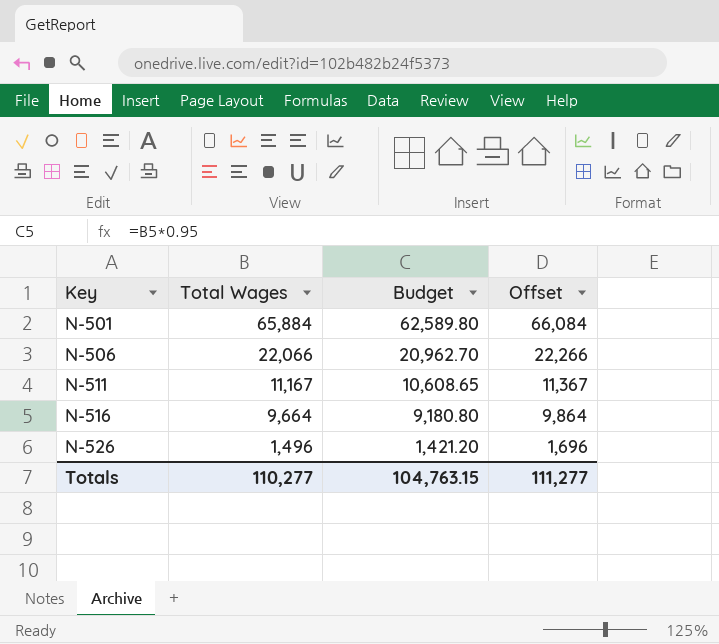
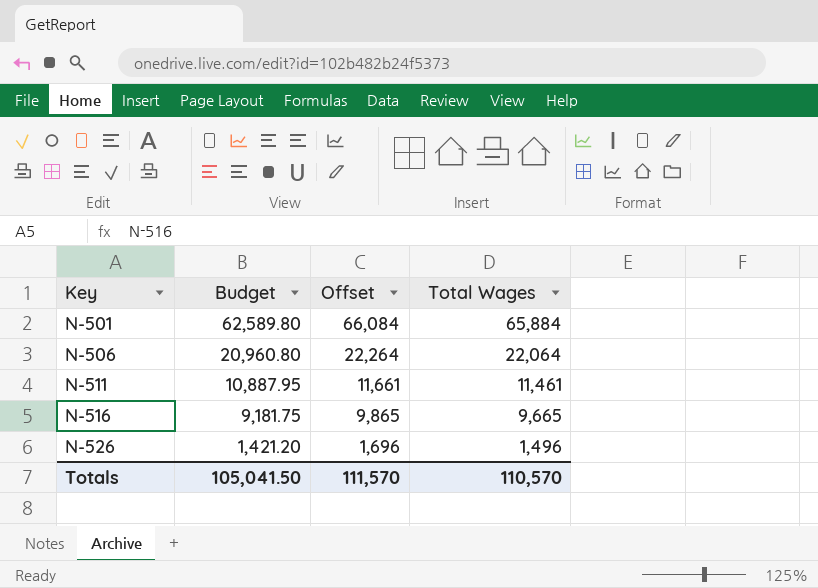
column Total Wages | position: 2 -> 4
N-506 | Budget: 20,962.70 -> 20,960.80
N-506 | Offset: 22,266 -> 22,264
N-506 | Total Wages: 22,066 -> 22,064
N-511 | Budget: 10,608.65 -> 10,887.95
N-511 | Offset: 11,367 -> 11,661
N-511 | Total Wages: 11,167 -> 11,461
N-516 | Budget: 9,180.80 -> 9,181.75
N-516 | Offset: 9,864 -> 9,865
N-516 | Total Wages: 9,664 -> 9,665
Totals | Budget: 104,763.15 -> 105,041.50
Totals | Offset: 111,277 -> 111,570
Totals | Total Wages: 110,277 -> 110,570

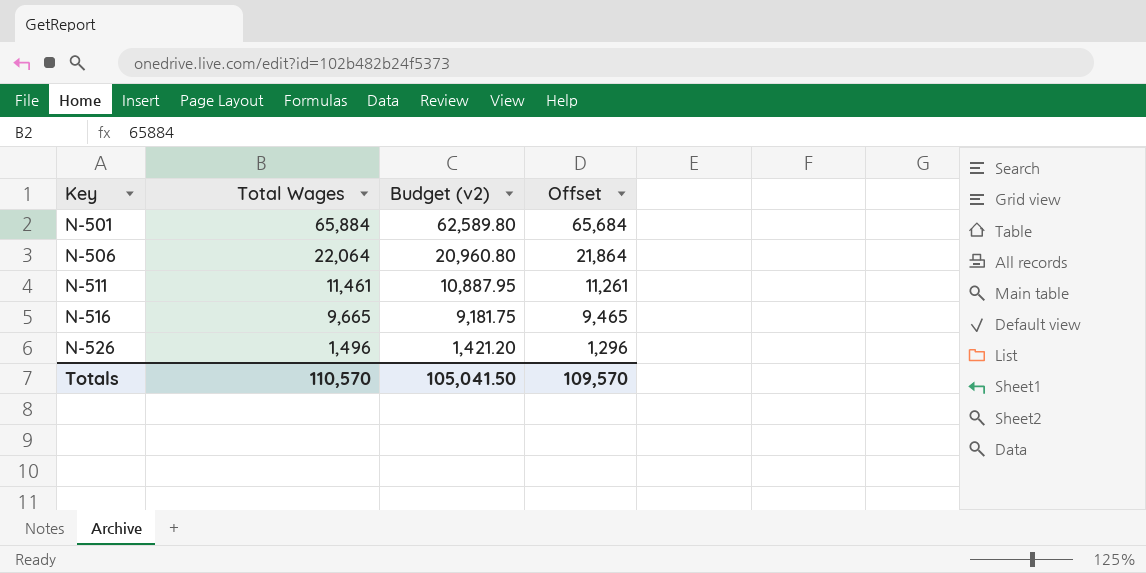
column Total Wages | position: 4 -> 2
column name: Budget -> Budget (v2)
column Offset | formula: [Total Wages] + 200 -> [Total Wages] - 200
Totals | Offset: 111,570 -> 109,570

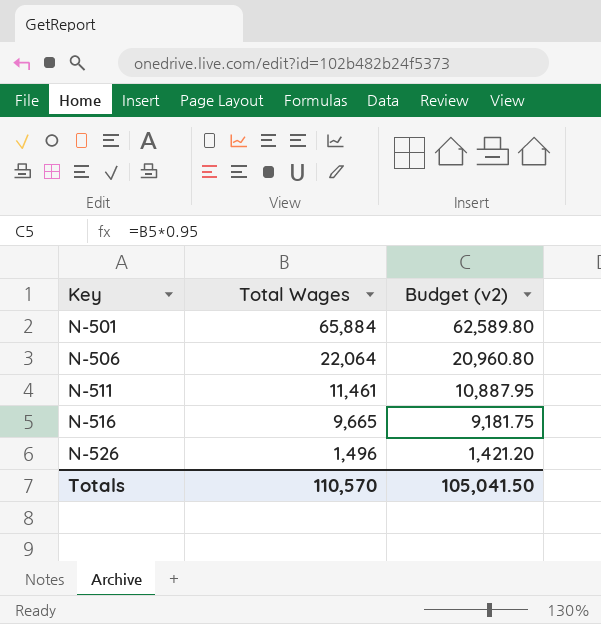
column Offset | formula: [Total Wages] - 200 -> none

